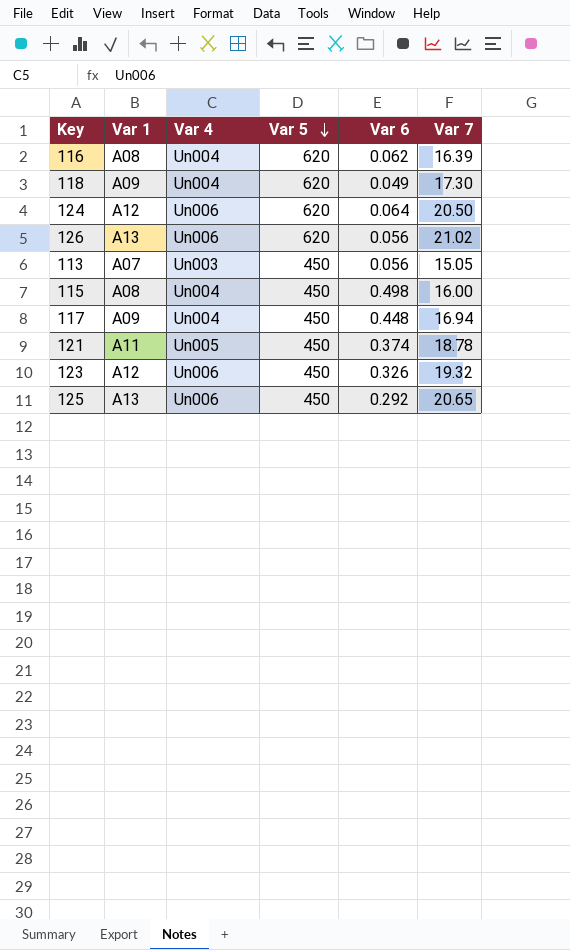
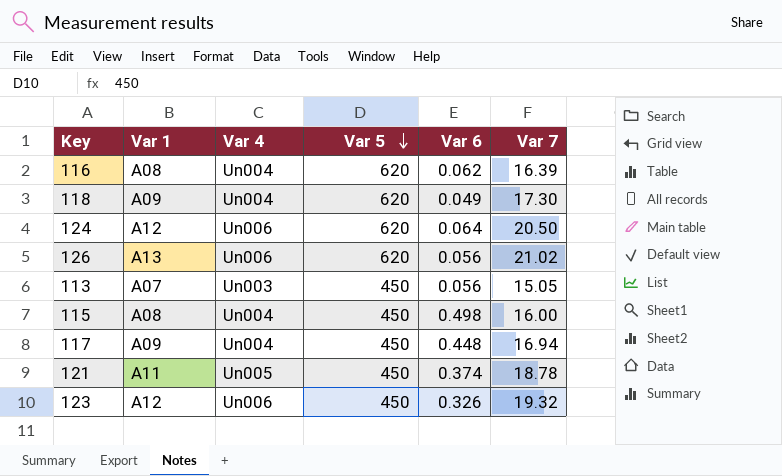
row 125: A13 | Un006 | 450 | 0.292 | 20.65 -> none

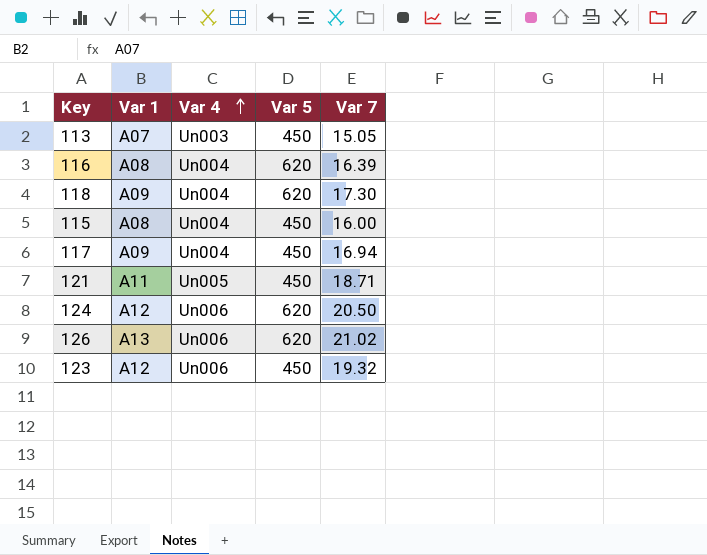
row order: Var 5 descending -> Var 4 ascending
column Var 6 | position: 5 -> none
121 | Var 7: 18.78 -> 18.71

